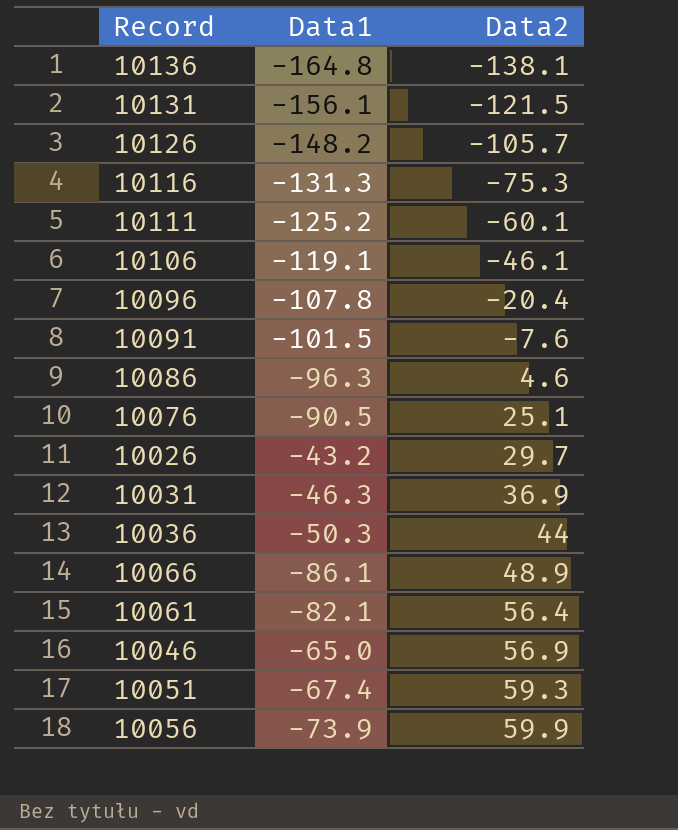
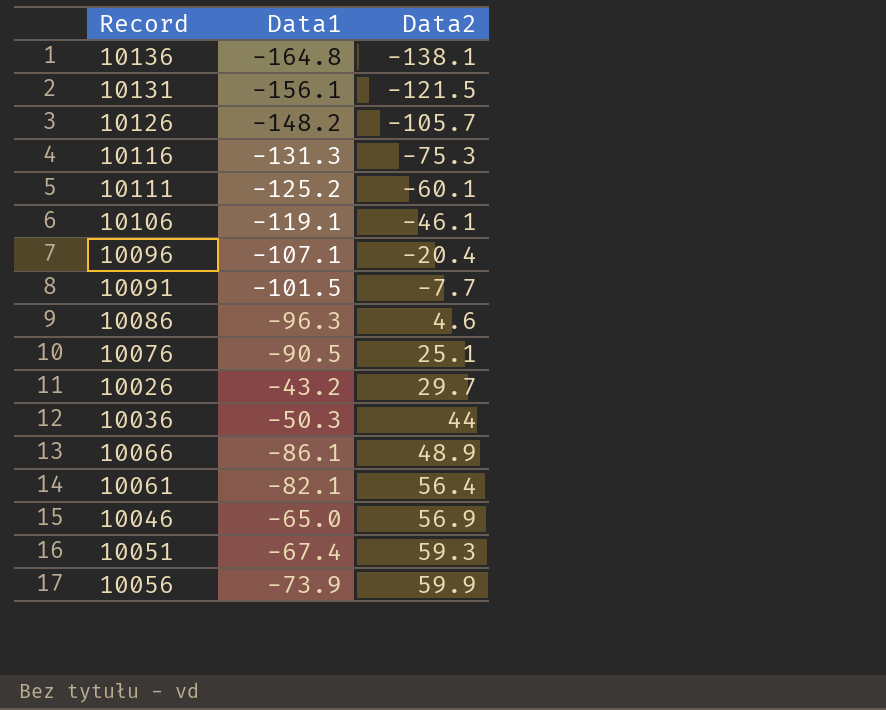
row 10031: -46.3 | 36.9 -> none
10096 | Data1: -107.8 -> -107.1
10091 | Data2: -7.6 -> -7.7

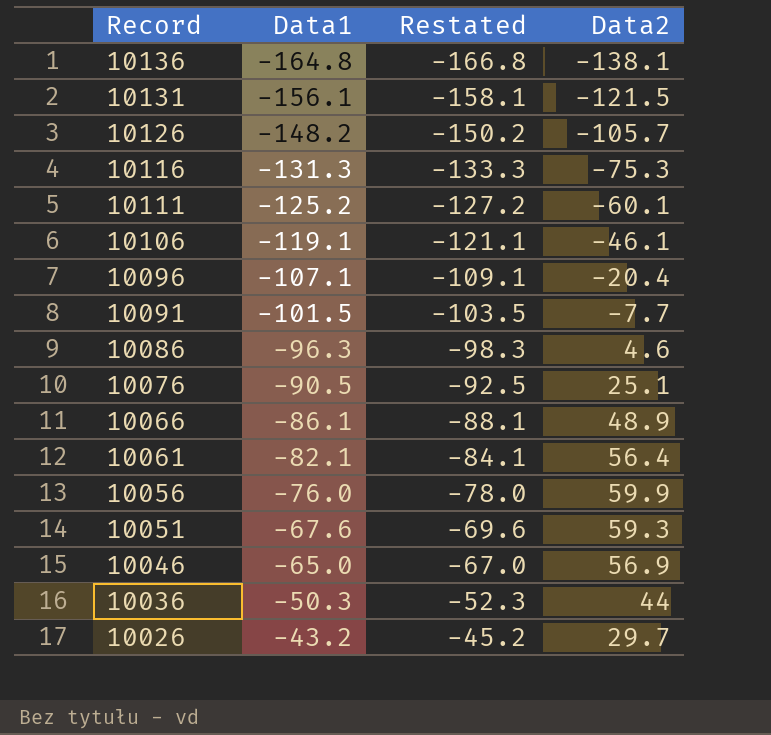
row order: Data2 ascending -> Record descending
column Restated | formula: none -> [Data1] - 2
10056 | Data1: -73.9 -> -76.0
10051 | Data1: -67.4 -> -67.6

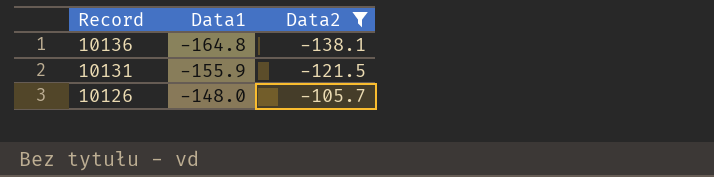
filter: none -> Data2 <= -105.7
column Restated | formula: [Data1] - 2 -> none
10131 | Data1: -156.1 -> -155.9
10126 | Data1: -148.2 -> -148.0

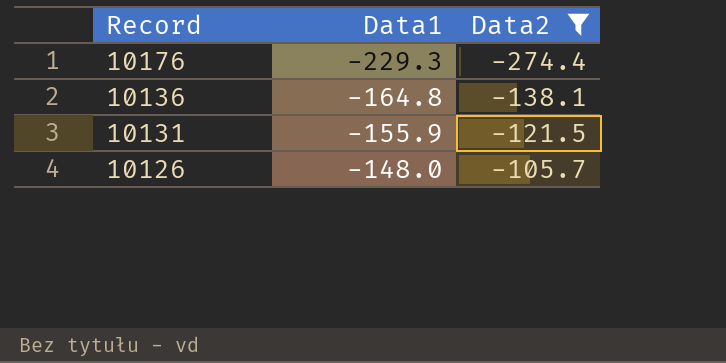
row 10176: none -> -229.3 | -274.4

